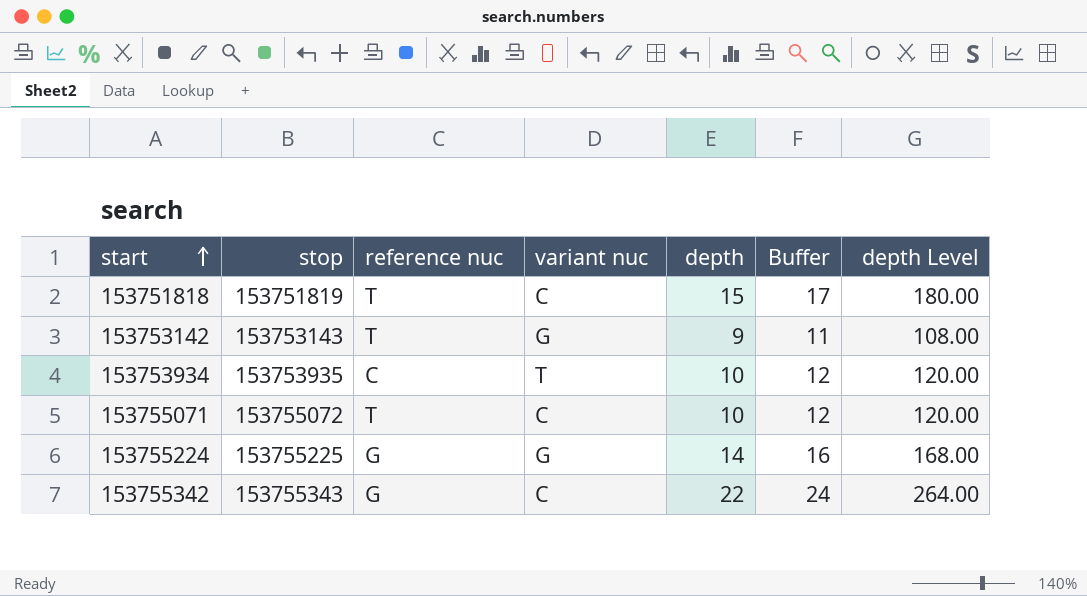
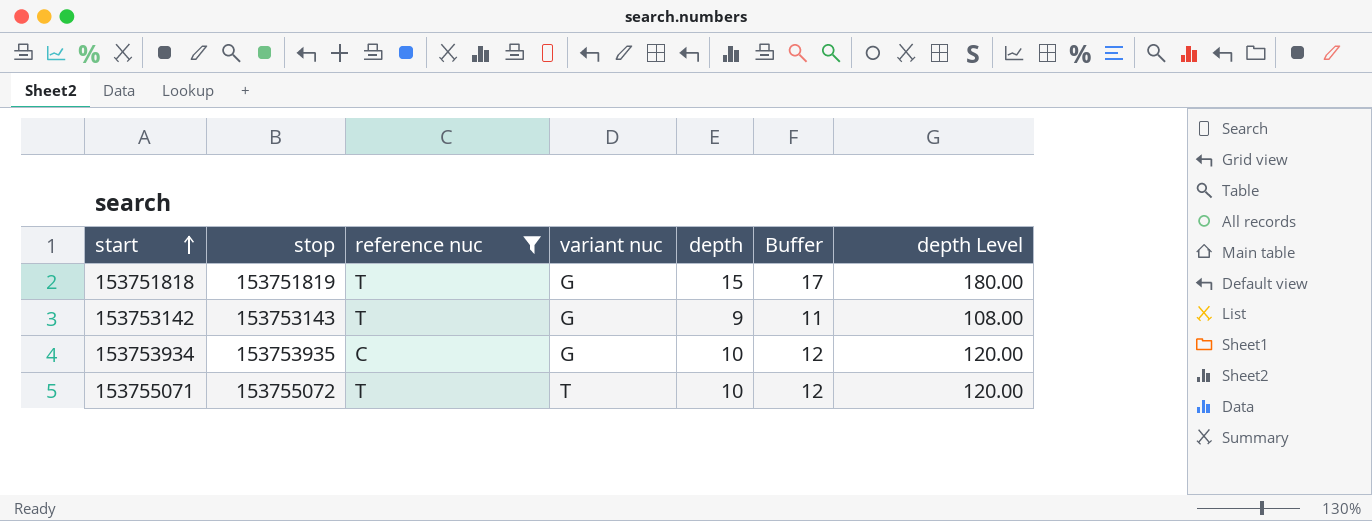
filter: none -> reference nuc != G
153751818 | variant nuc: C -> G
153753934 | variant nuc: T -> G
153755071 | variant nuc: C -> T

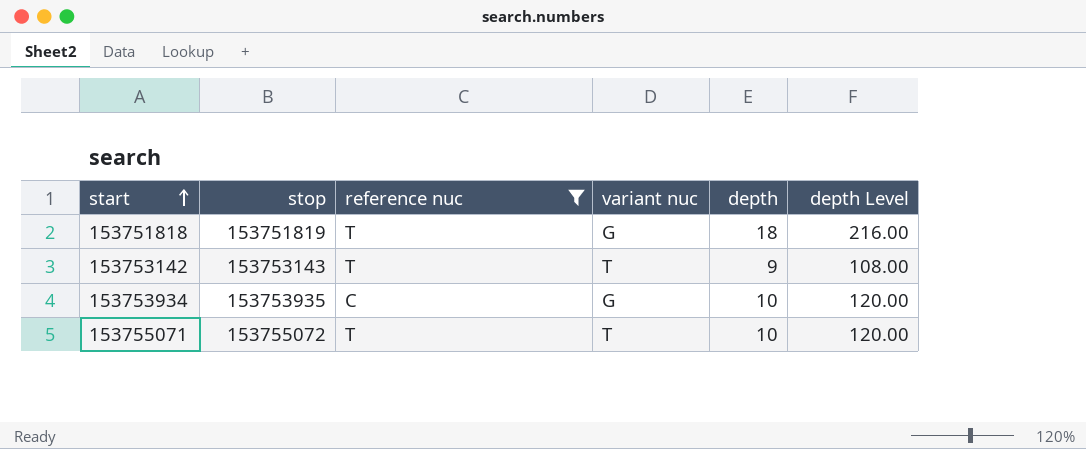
column Buffer | formula: [depth] + 2 -> none
153751818 | depth: 15 -> 18
153751818 | depth Level: 180.00 -> 216.00
153753142 | variant nuc: G -> T

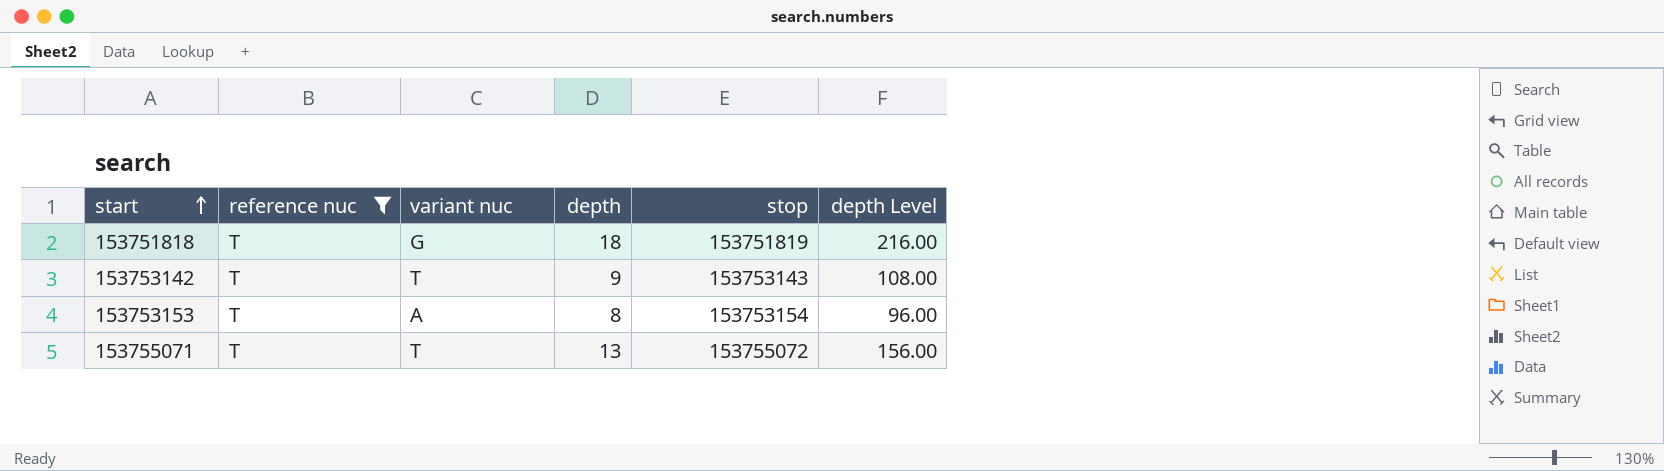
column stop | position: 2 -> 5
row 153753934: 153753935 | C | G | 10 | 120.00 -> none
row 153753153: none -> T | A | 8 | 153753154 | 96.00
153755071 | depth: 10 -> 13
153755071 | depth Level: 120.00 -> 156.00

